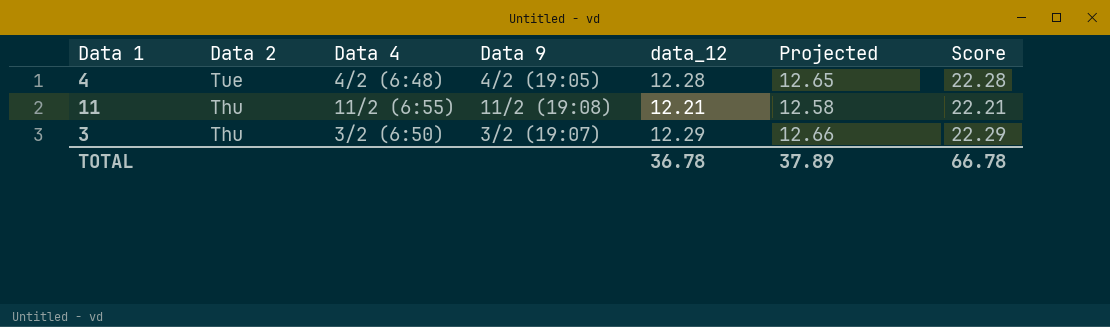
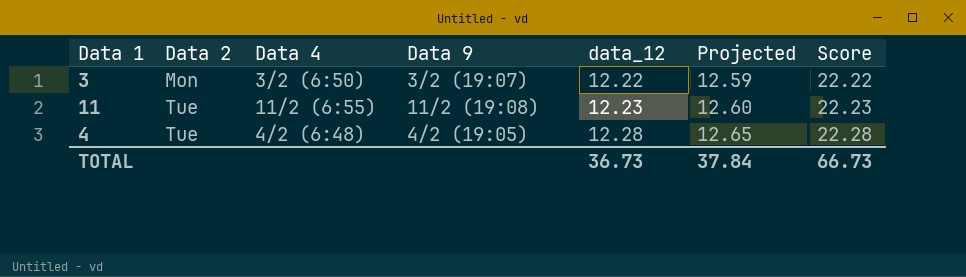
row order: Data 2 descending -> Data 2 ascending
3 | Data 2: Thu -> Mon
3 | data_12: 12.29 -> 12.22
3 | Projected: 12.66 -> 12.59
3 | Score: 22.29 -> 22.22
11 | Data 2: Thu -> Tue
11 | data_12: 12.21 -> 12.23
11 | Projected: 12.58 -> 12.60
11 | Score: 22.21 -> 22.23
TOTAL | data_12: 36.78 -> 36.73
TOTAL | Projected: 37.89 -> 37.84
TOTAL | Score: 66.78 -> 66.73

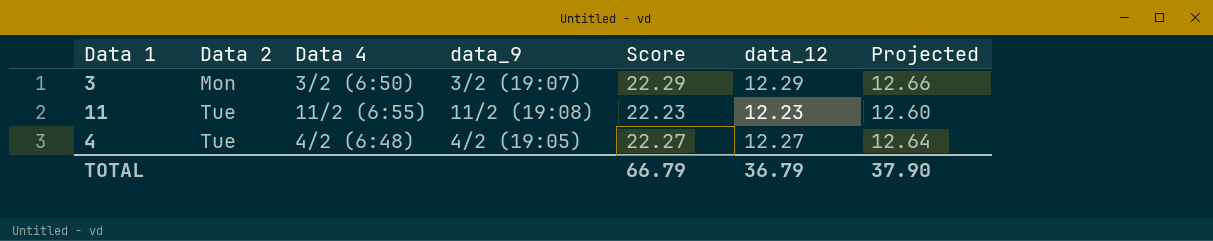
column name: Data 9 -> data_9
column Score | position: 7 -> 5
3 | Score: 22.22 -> 22.29
3 | data_12: 12.22 -> 12.29
3 | Projected: 12.59 -> 12.66
4 | Score: 22.28 -> 22.27
4 | data_12: 12.28 -> 12.27
4 | Projected: 12.65 -> 12.64
TOTAL | Score: 66.73 -> 66.79
TOTAL | data_12: 36.73 -> 36.79
TOTAL | Projected: 37.84 -> 37.90

